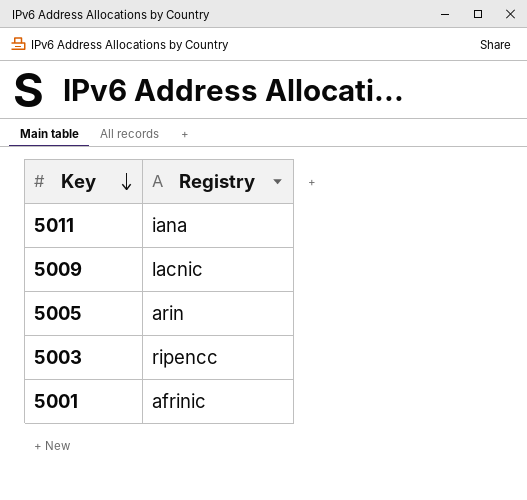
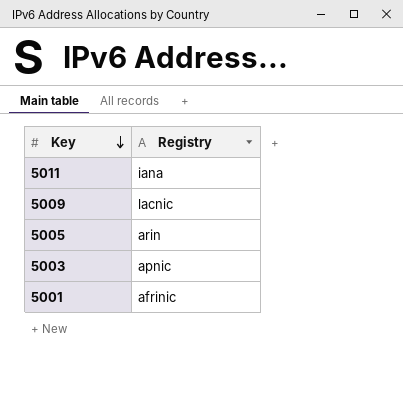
5003 | Registry: ripencc -> apnic

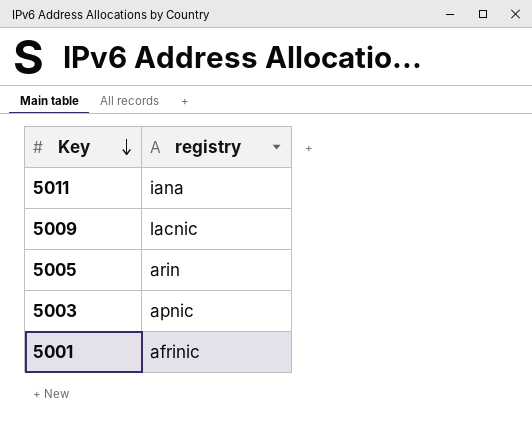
column name: Registry -> registry

